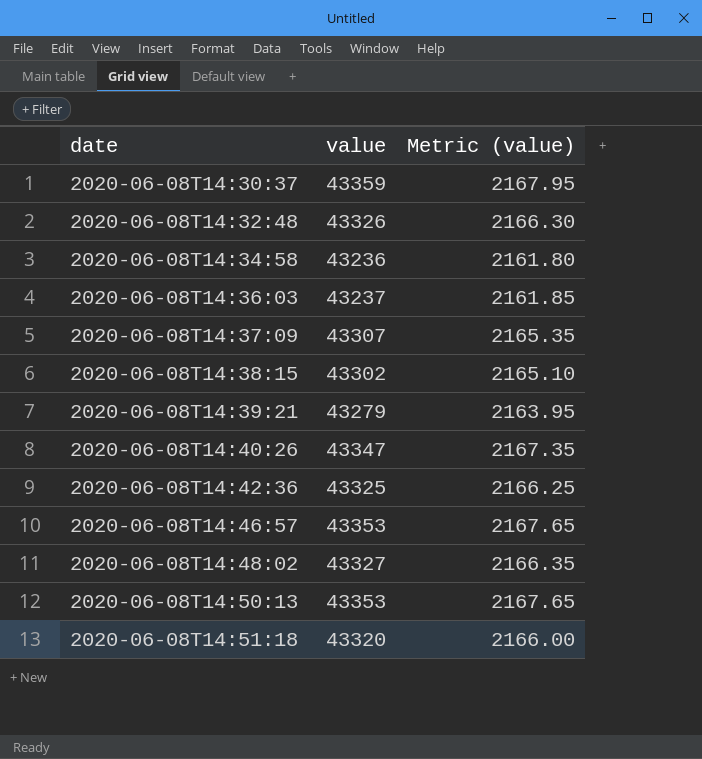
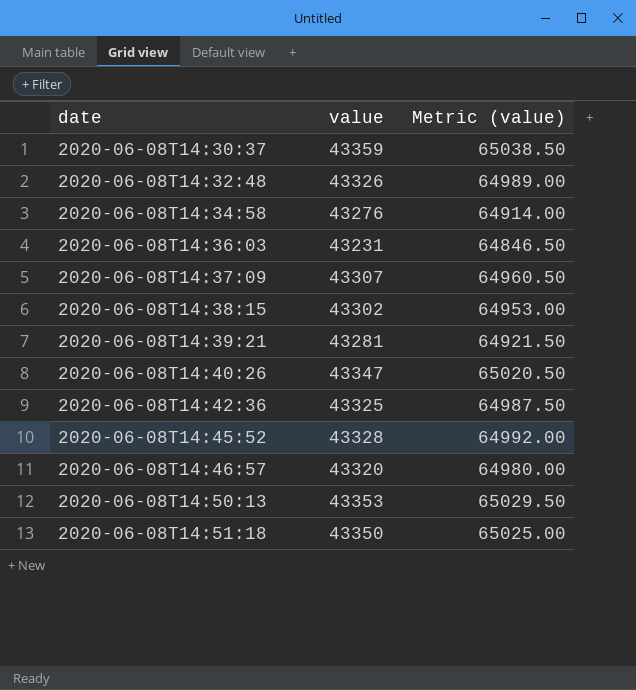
column Metric (value) | formula: [value] * 0.05 -> [value] * 1.5
row 2020-06-08T14:48:02: 43327 | 2166.35 -> none
2020-06-08T14:34:58 | value: 43236 -> 43276
2020-06-08T14:36:03 | value: 43237 -> 43231
2020-06-08T14:39:21 | value: 43279 -> 43281
row 2020-06-08T14:45:52: none -> 43328 | 64992.00
2020-06-08T14:46:57 | value: 43353 -> 43320
2020-06-08T14:51:18 | value: 43320 -> 43350

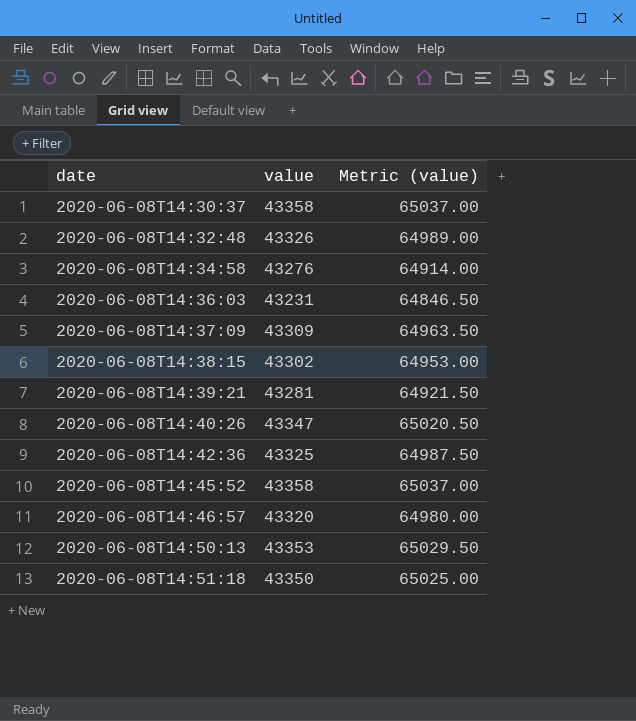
2020-06-08T14:30:37 | value: 43359 -> 43358
2020-06-08T14:30:37 | Metric (value): 65038.50 -> 65037.00
2020-06-08T14:37:09 | value: 43307 -> 43309
2020-06-08T14:37:09 | Metric (value): 64960.50 -> 64963.50
2020-06-08T14:45:52 | value: 43328 -> 43358
2020-06-08T14:45:52 | Metric (value): 64992.00 -> 65037.00

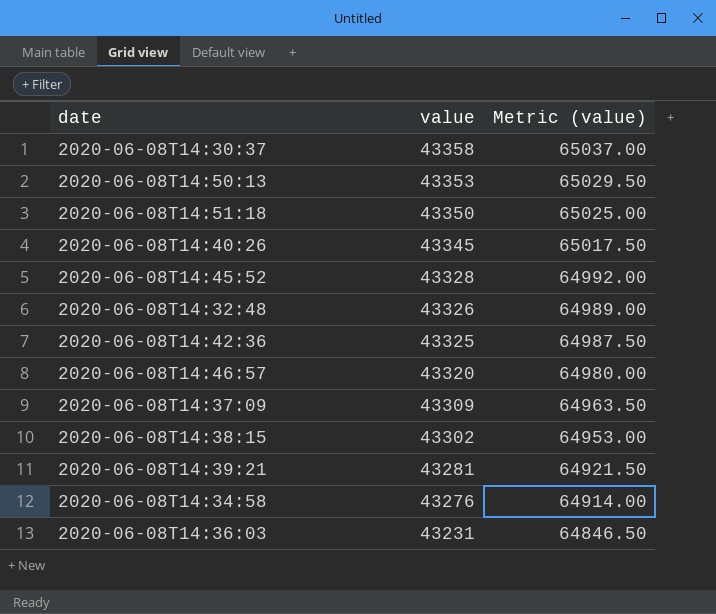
row order: date ascending -> value descending
2020-06-08T14:40:26 | value: 43347 -> 43345
2020-06-08T14:40:26 | Metric (value): 65020.50 -> 65017.50
2020-06-08T14:45:52 | value: 43358 -> 43328
2020-06-08T14:45:52 | Metric (value): 65037.00 -> 64992.00

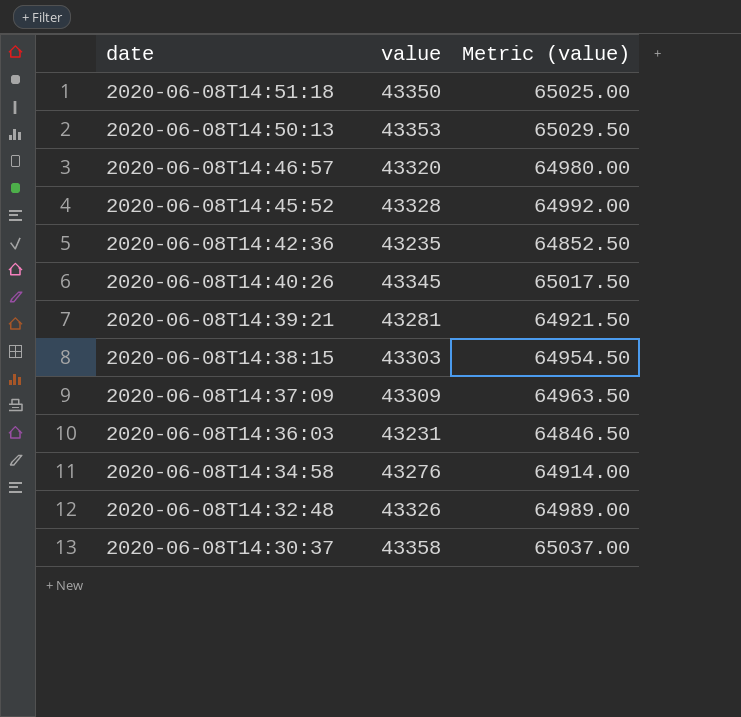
row order: value descending -> date descending
2020-06-08T14:42:36 | value: 43325 -> 43235
2020-06-08T14:42:36 | Metric (value): 64987.50 -> 64852.50
2020-06-08T14:38:15 | value: 43302 -> 43303
2020-06-08T14:38:15 | Metric (value): 64953.00 -> 64954.50

